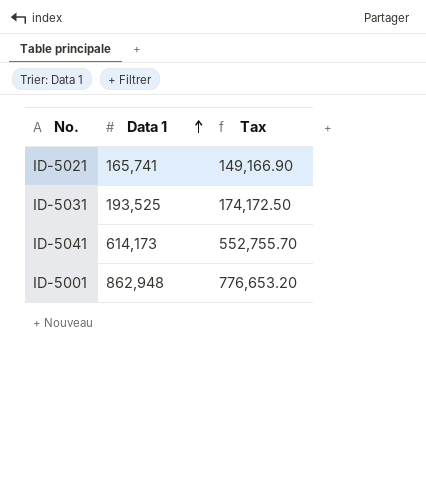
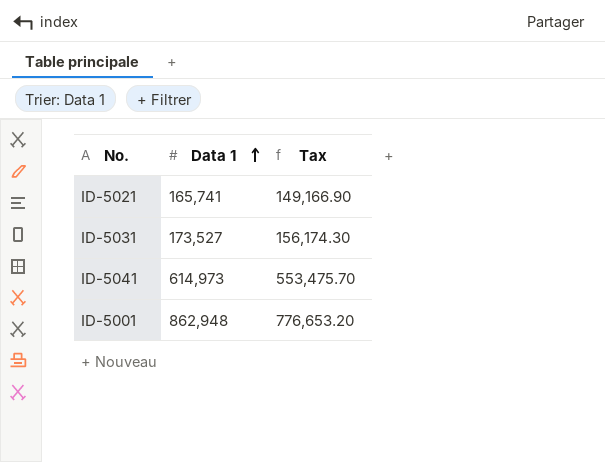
ID-5031 | Data 1: 193,525 -> 173,527
ID-5031 | Tax: 174,172.50 -> 156,174.30
ID-5041 | Data 1: 614,173 -> 614,973
ID-5041 | Tax: 552,755.70 -> 553,475.70

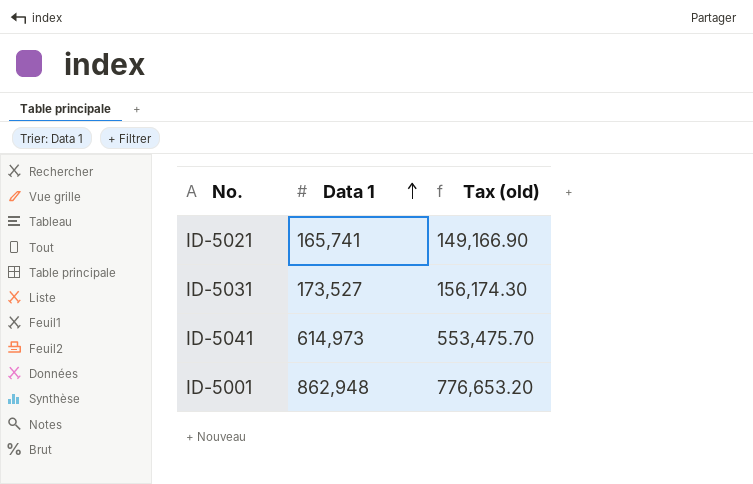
column name: Tax -> Tax (old)

